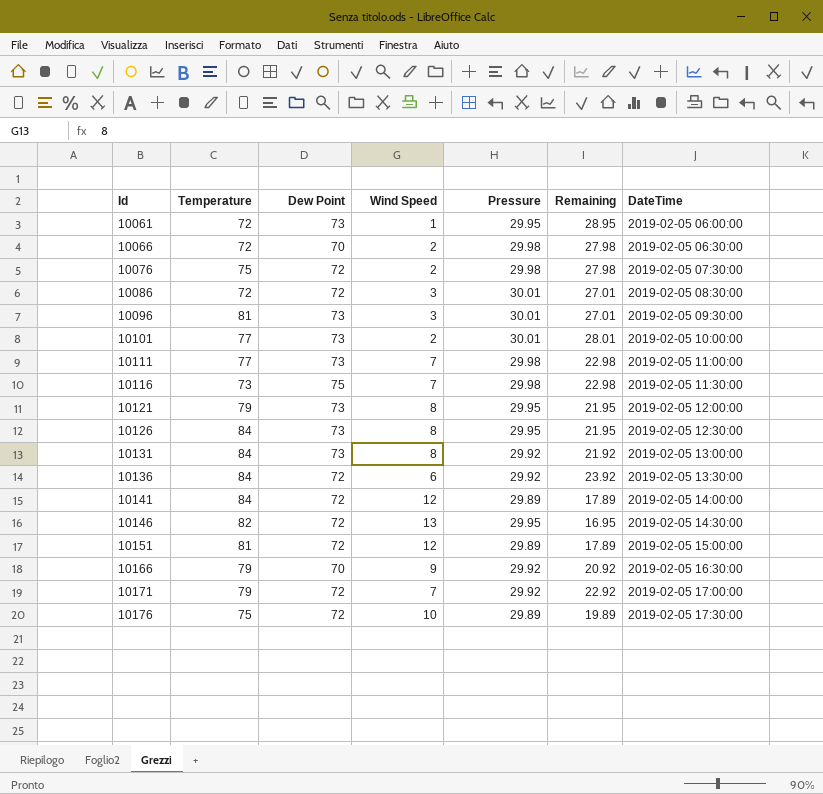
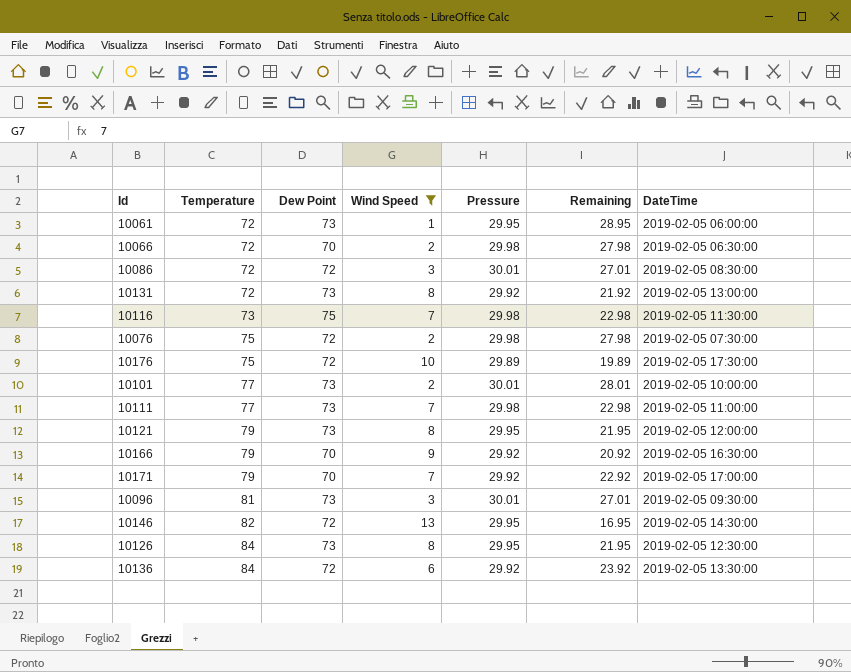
filter: none -> Wind Speed != 12
row order: Id ascending -> Temperature ascending
10131 | Temperature: 84 -> 72
10171 | Dew Point: 72 -> 70

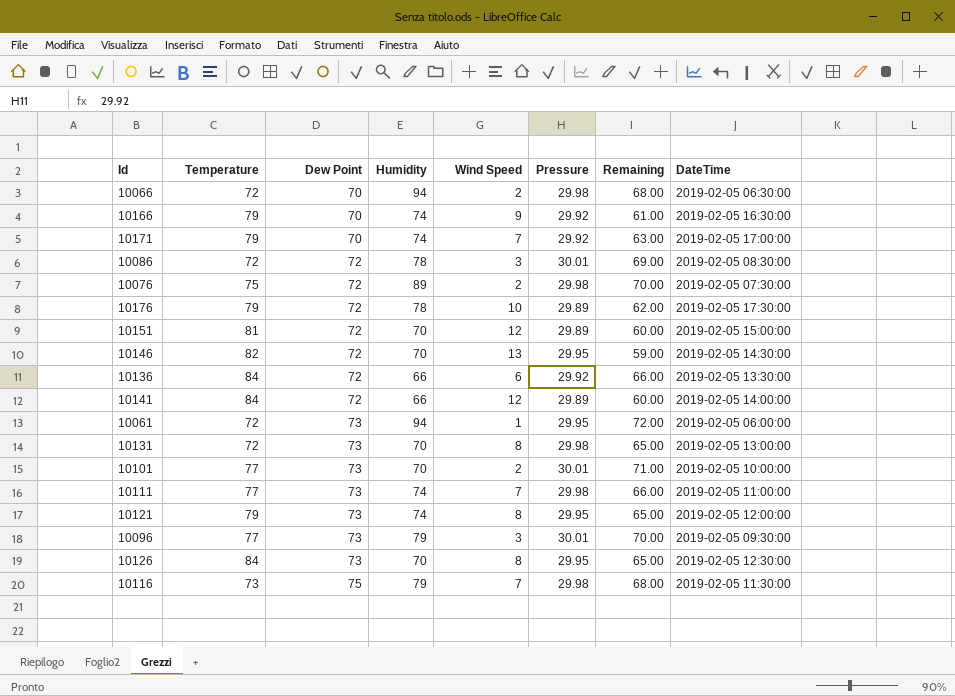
filter: Wind Speed != 12 -> none
row order: Temperature ascending -> Dew Point ascending
column Humidity | position: none -> 4
column Remaining | formula: [Pressure] - [Wind Speed] -> [Dew Point] - [Wind Speed]
10176 | Temperature: 75 -> 79
10131 | Pressure: 29.92 -> 29.98
10096 | Temperature: 81 -> 77

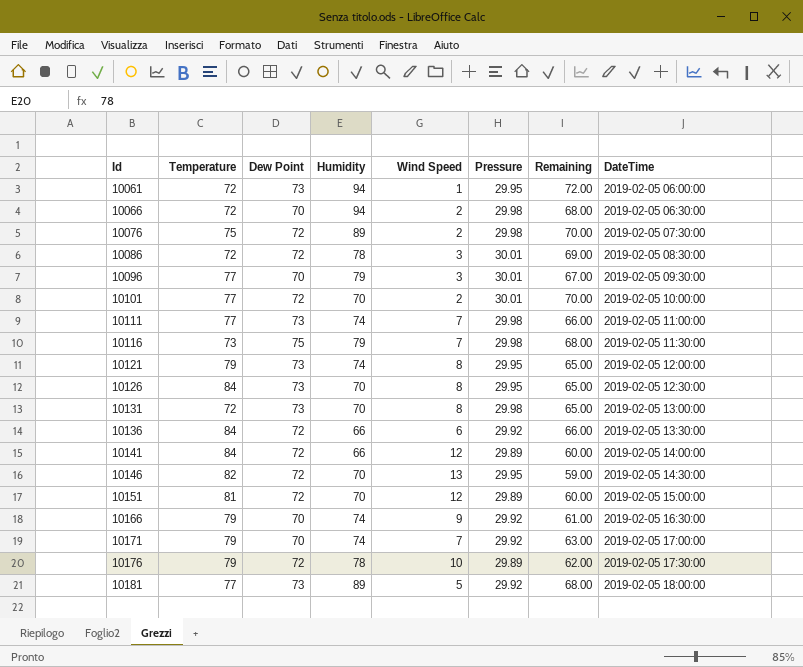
row order: Dew Point ascending -> Id ascending
10096 | Dew Point: 73 -> 70
10096 | Remaining: 70.00 -> 67.00
10101 | Dew Point: 73 -> 72
10101 | Remaining: 71.00 -> 70.00
row 10181: none -> 77 | 73 | 89 | 5 | 29.92 | 68.00 | 2019-02-05 18:00:00

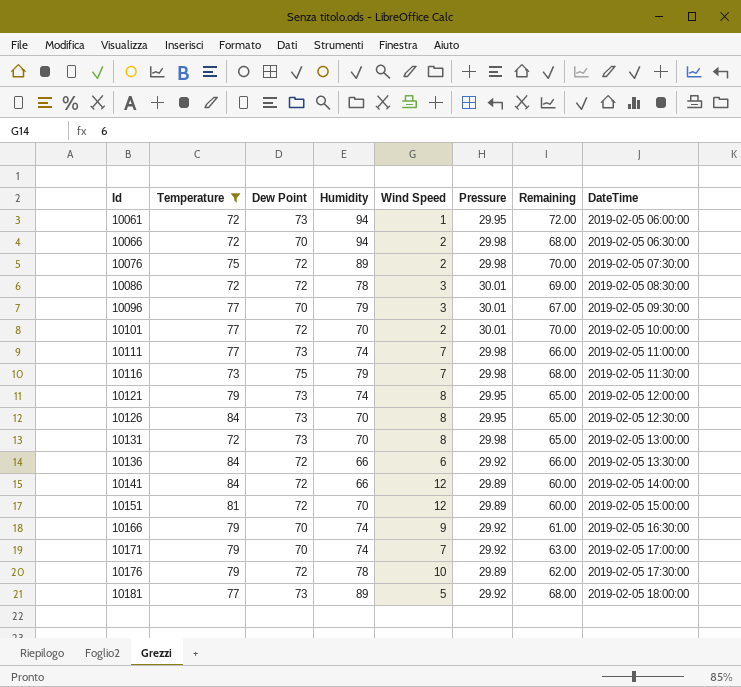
filter: none -> Temperature != 82

